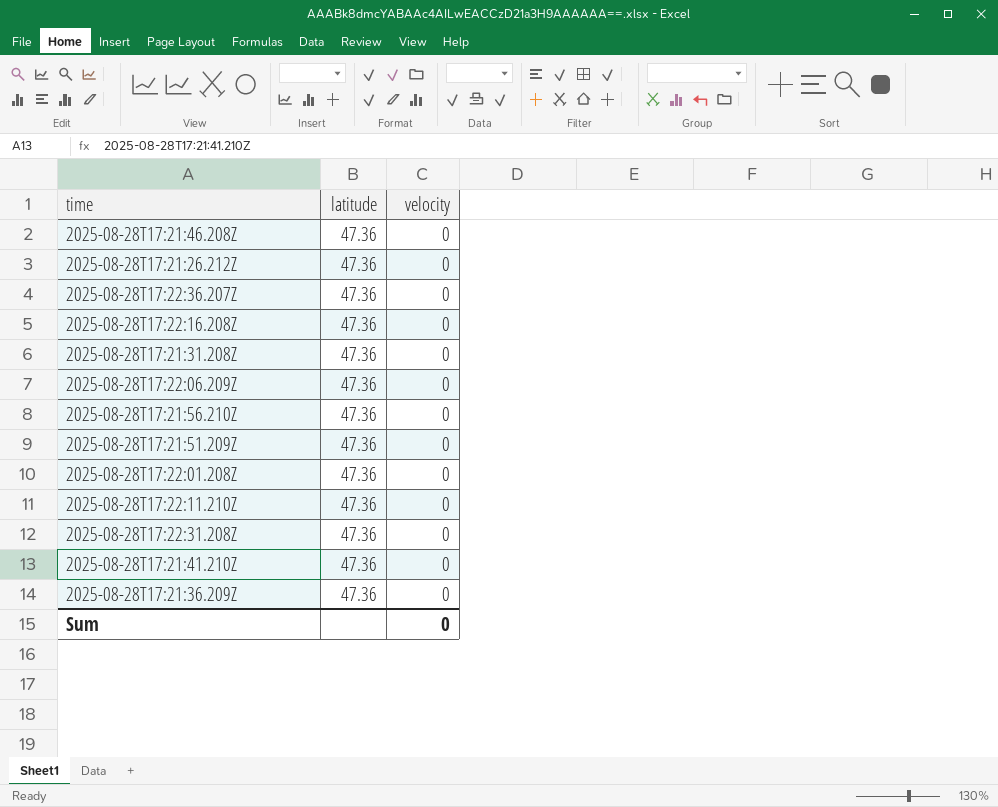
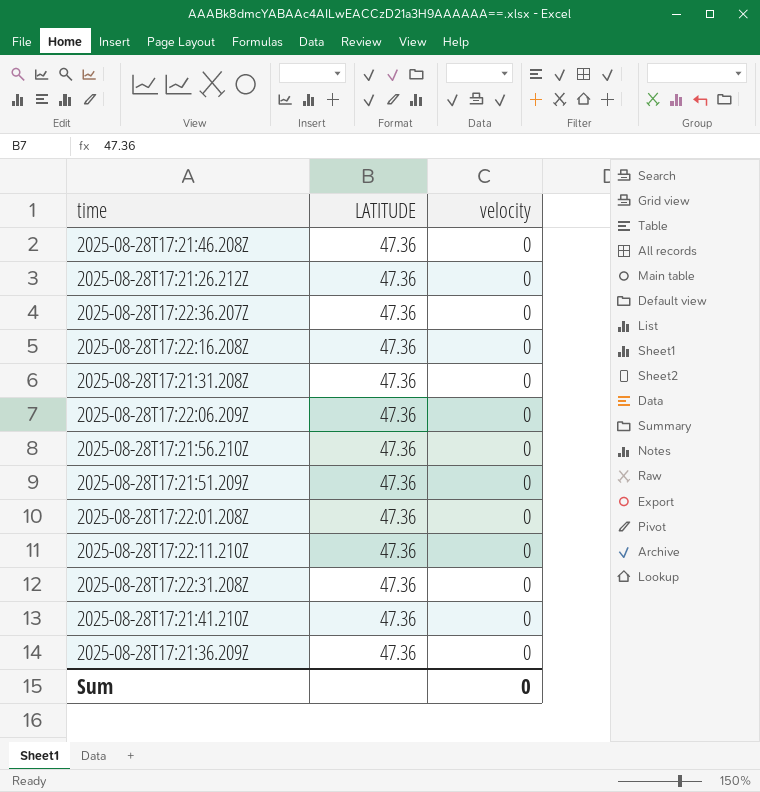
column name: latitude -> LATITUDE

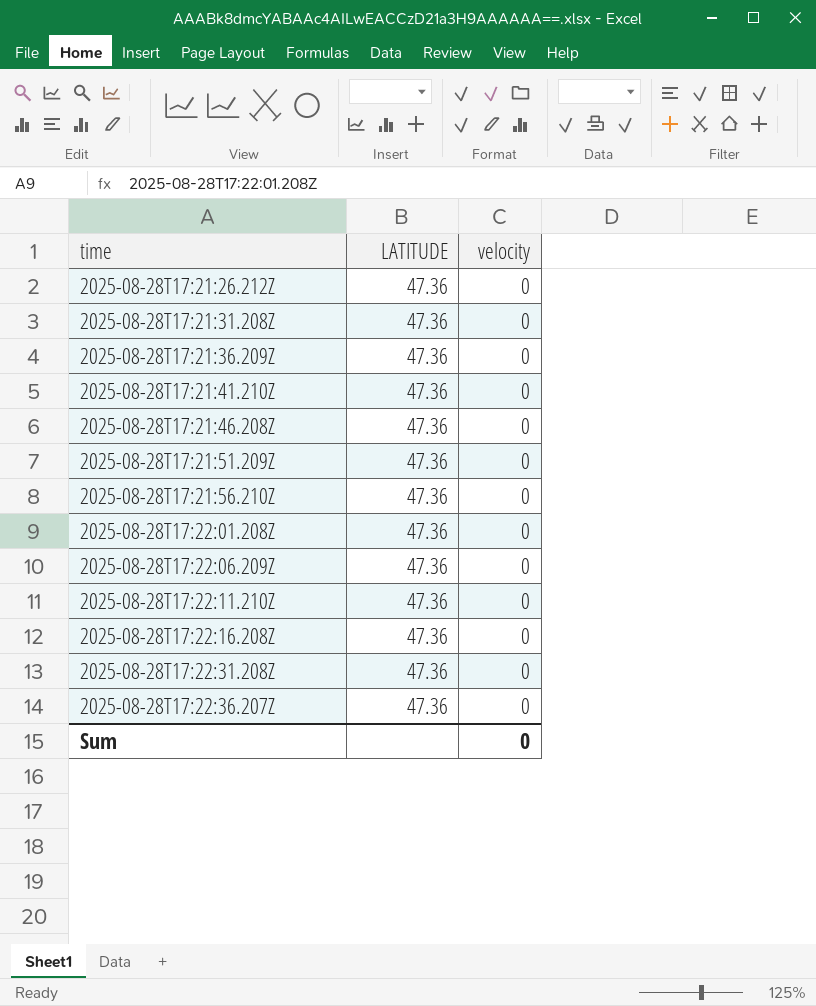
row order: none -> time ascending

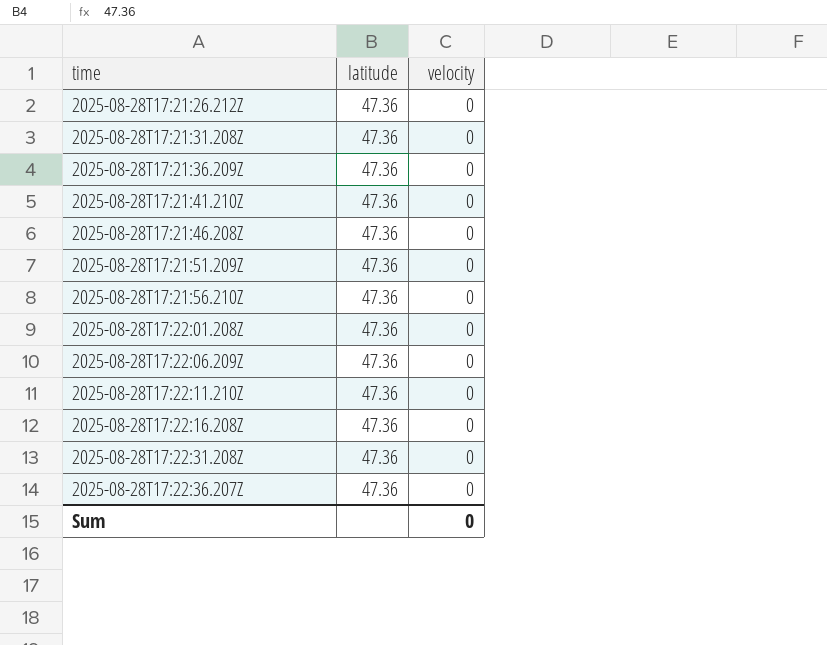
column name: LATITUDE -> latitude

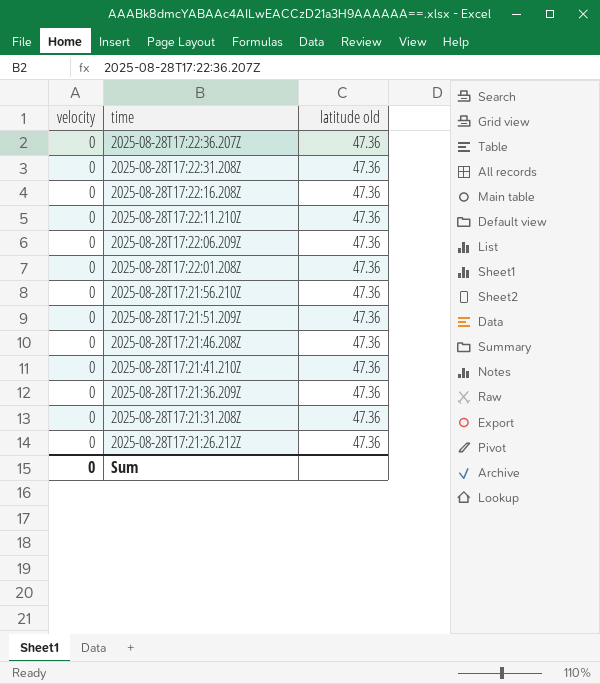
row order: time ascending -> time descending
column velocity | position: 3 -> 1
column name: latitude -> latitude old

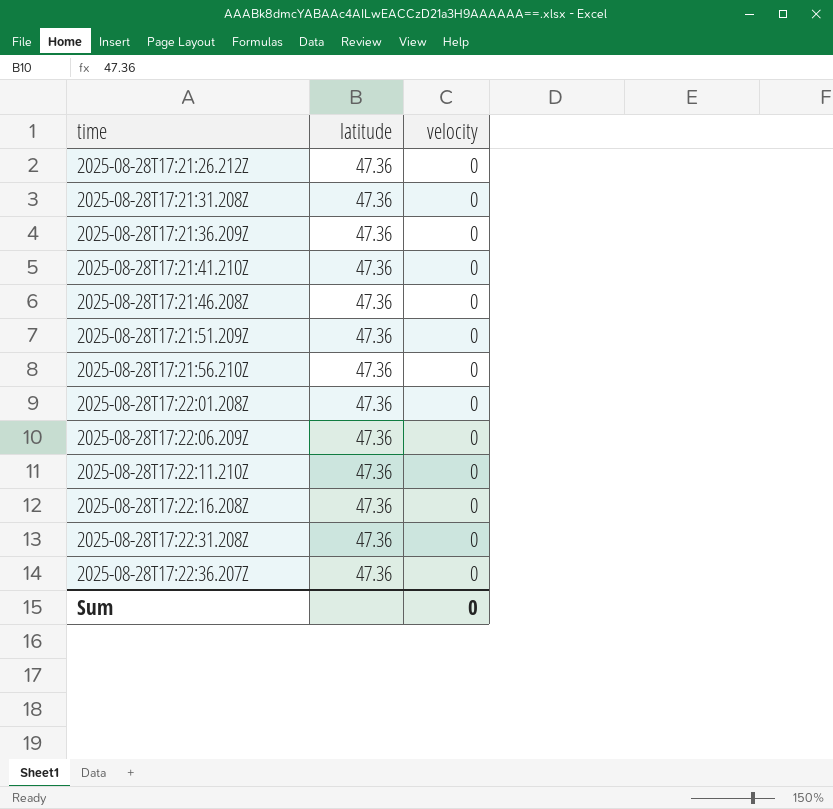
row order: time descending -> time ascending
column name: latitude old -> latitude
column velocity | position: 1 -> 3

